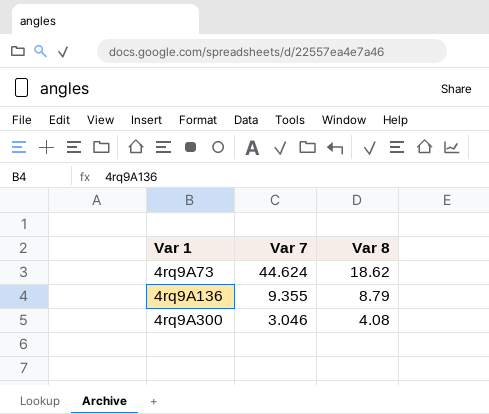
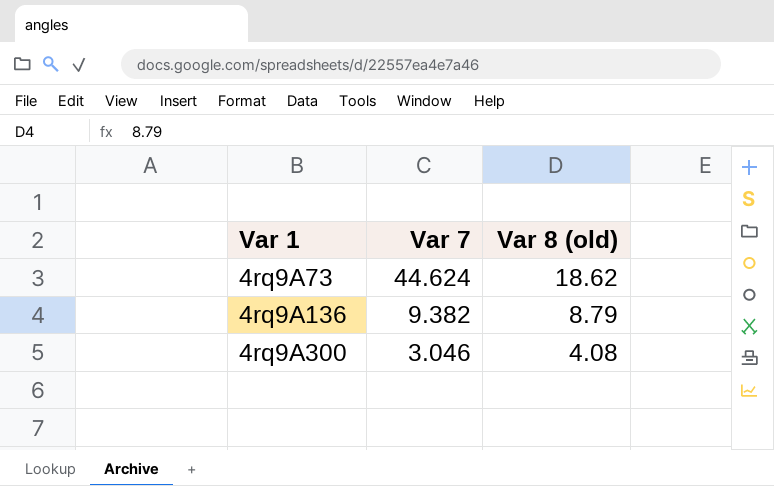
column name: Var 8 -> Var 8 (old)
4rq9A136 | Var 7: 9.355 -> 9.382

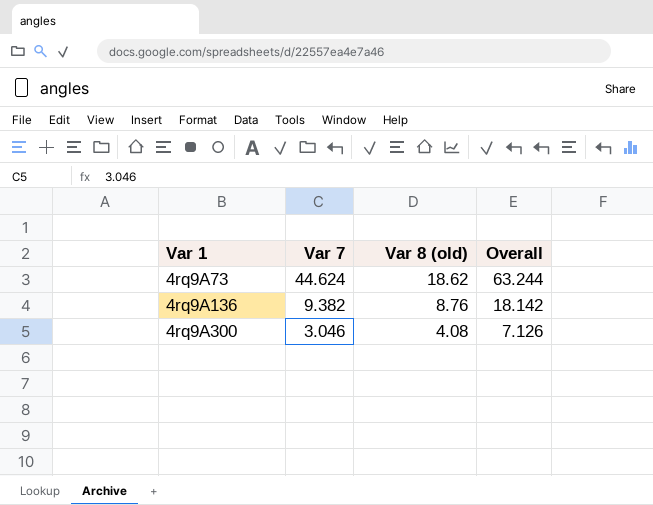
column Overall | formula: none -> [Var 7] + [Var 8 (old)]
4rq9A136 | Var 8 (old): 8.79 -> 8.76

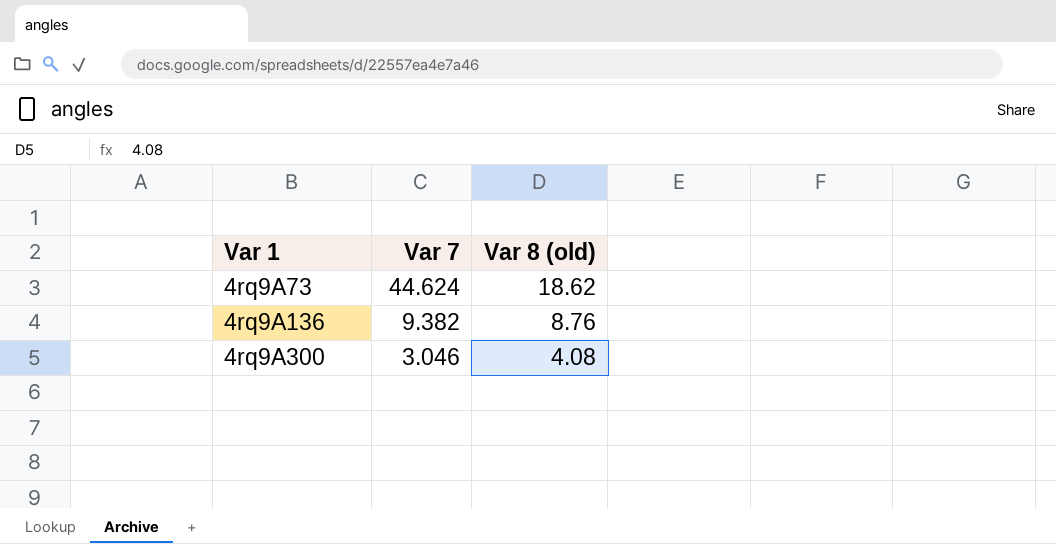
column Overall | formula: [Var 7] + [Var 8 (old)] -> none

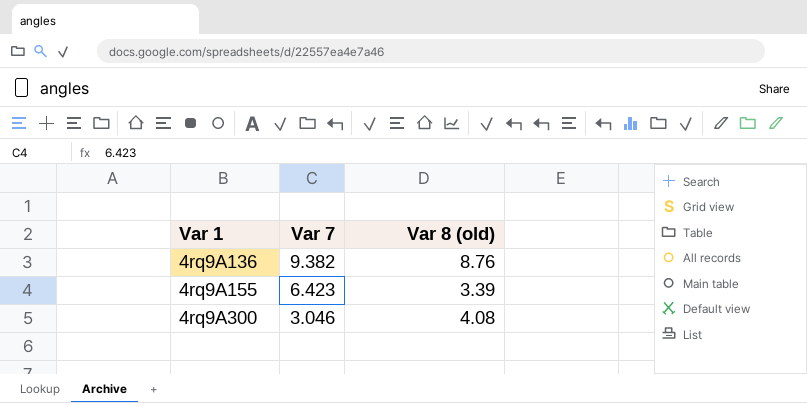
row 4rq9A73: 44.624 | 18.62 -> none
row 4rq9A155: none -> 6.423 | 3.39

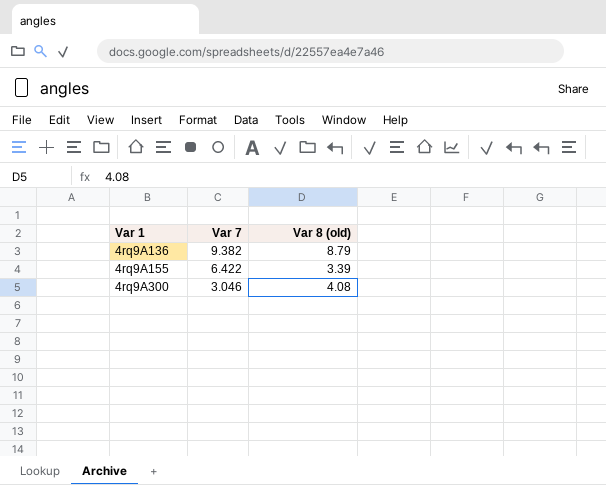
4rq9A136 | Var 8 (old): 8.76 -> 8.79
4rq9A155 | Var 7: 6.423 -> 6.422

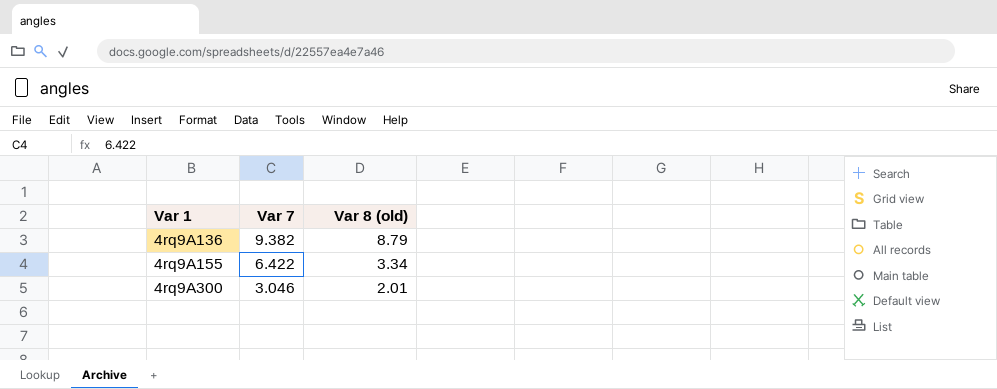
4rq9A155 | Var 8 (old): 3.39 -> 3.34
4rq9A300 | Var 8 (old): 4.08 -> 2.01

